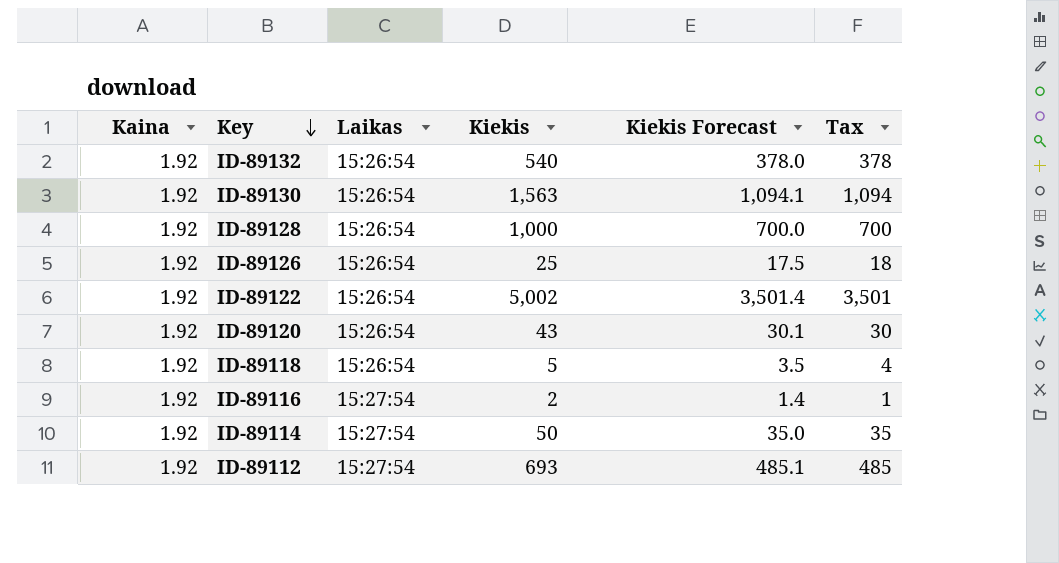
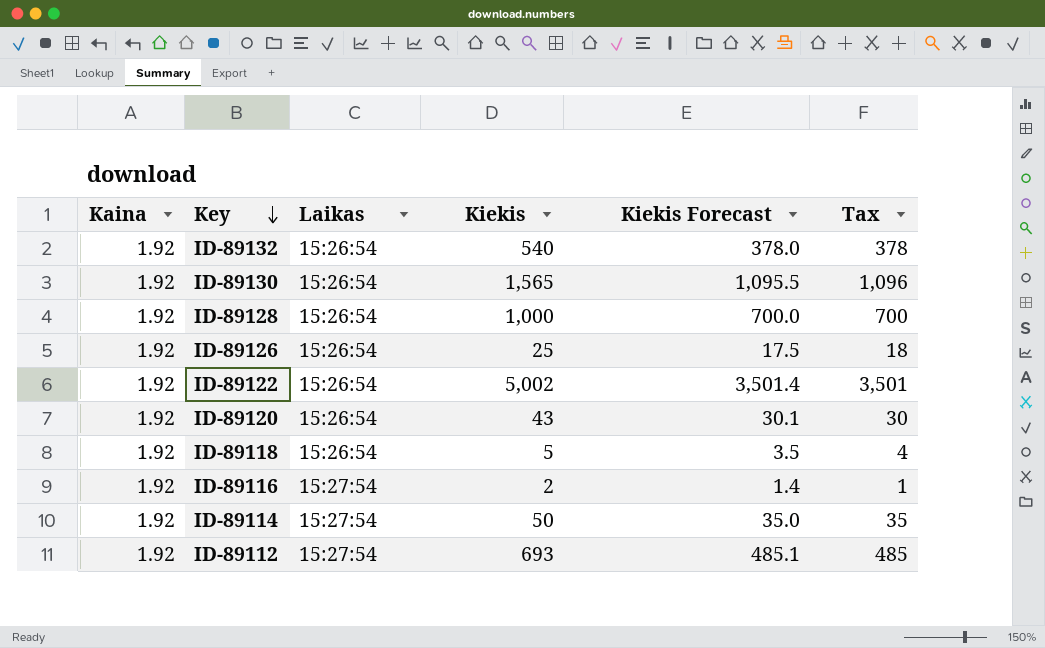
ID-89130 | Kiekis: 1,563 -> 1,565
ID-89130 | Kiekis Forecast: 1,094.1 -> 1,095.5
ID-89130 | Tax: 1,094 -> 1,096

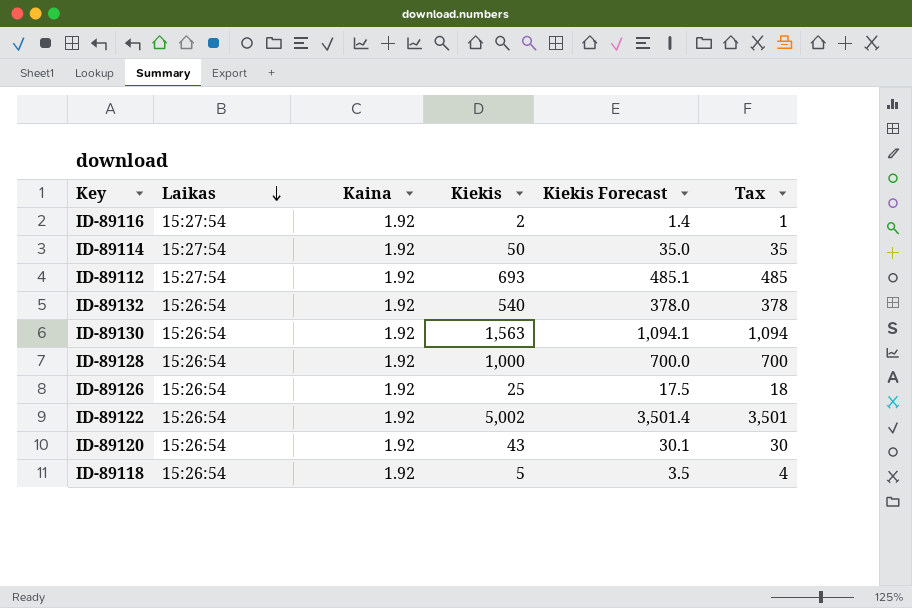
row order: Key descending -> Laikas descending
column Kaina | position: 1 -> 3
ID-89130 | Kiekis: 1,565 -> 1,563
ID-89130 | Kiekis Forecast: 1,095.5 -> 1,094.1
ID-89130 | Tax: 1,096 -> 1,094

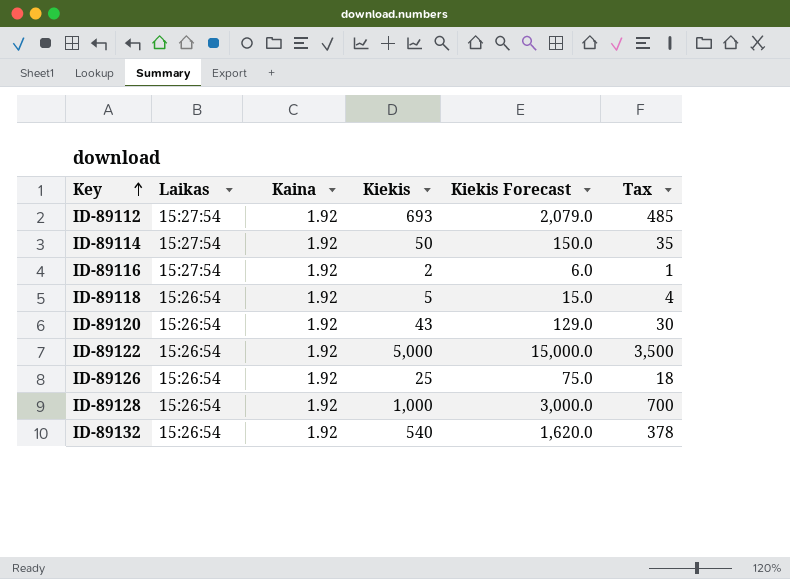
row order: Laikas descending -> Key ascending
column Kiekis Forecast | formula: [Kiekis] * 0.7 -> [Kiekis] * 3
row ID-89130: 15:26:54 | 1.92 | 1,563 | 1,094.1 | 1,094 -> none
ID-89122 | Kiekis: 5,002 -> 5,000
ID-89122 | Tax: 3,501 -> 3,500

